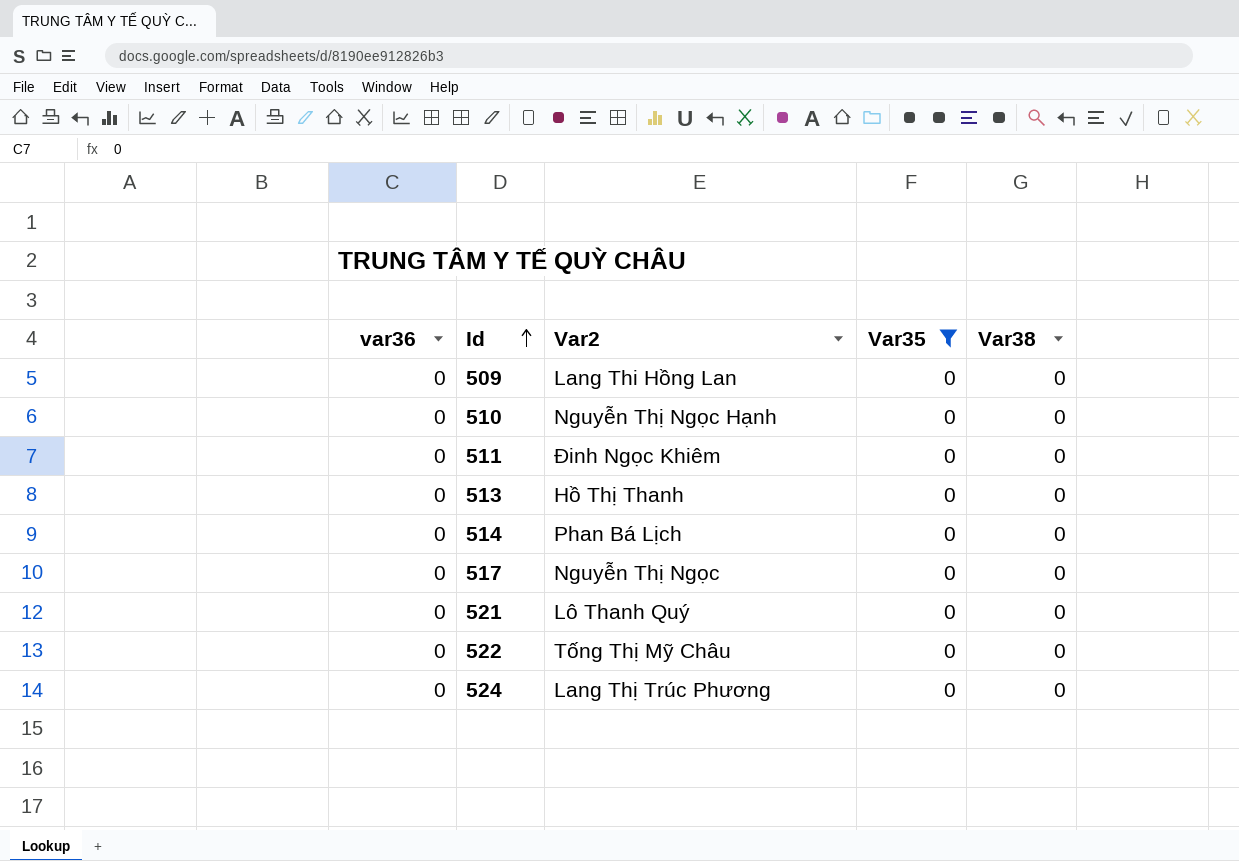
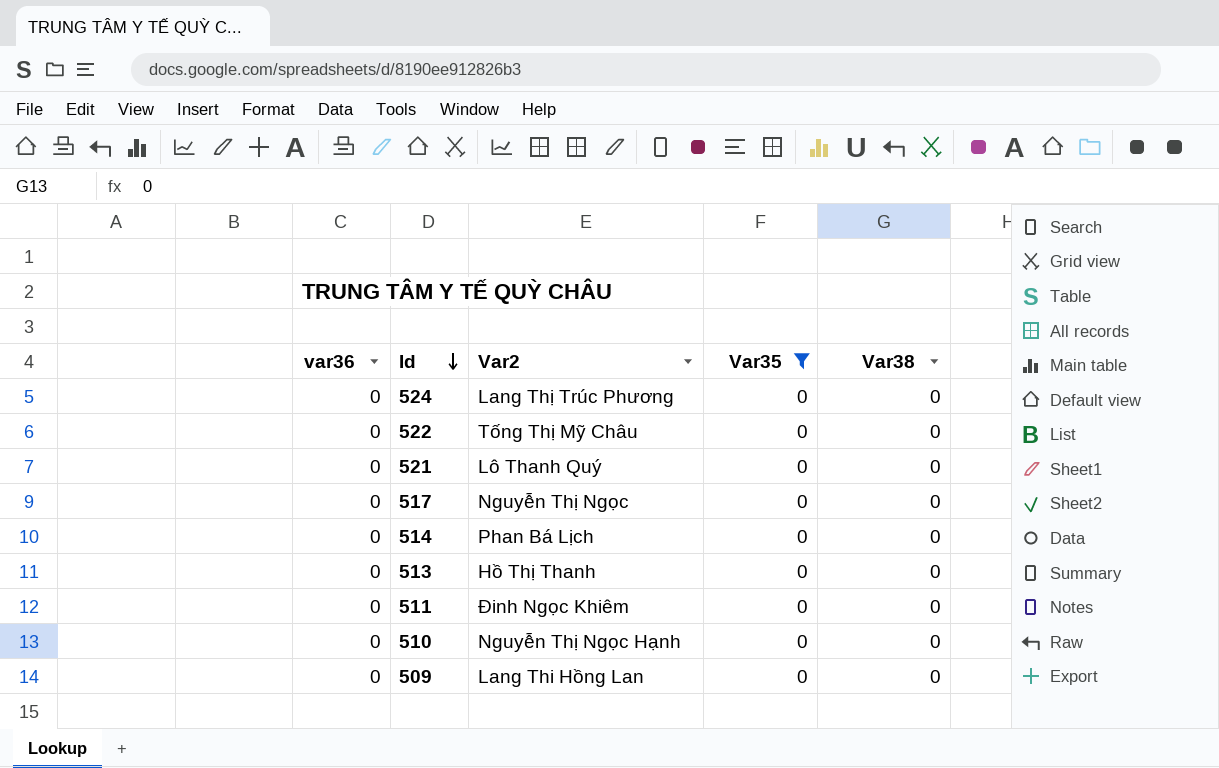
row order: Id ascending -> Id descending

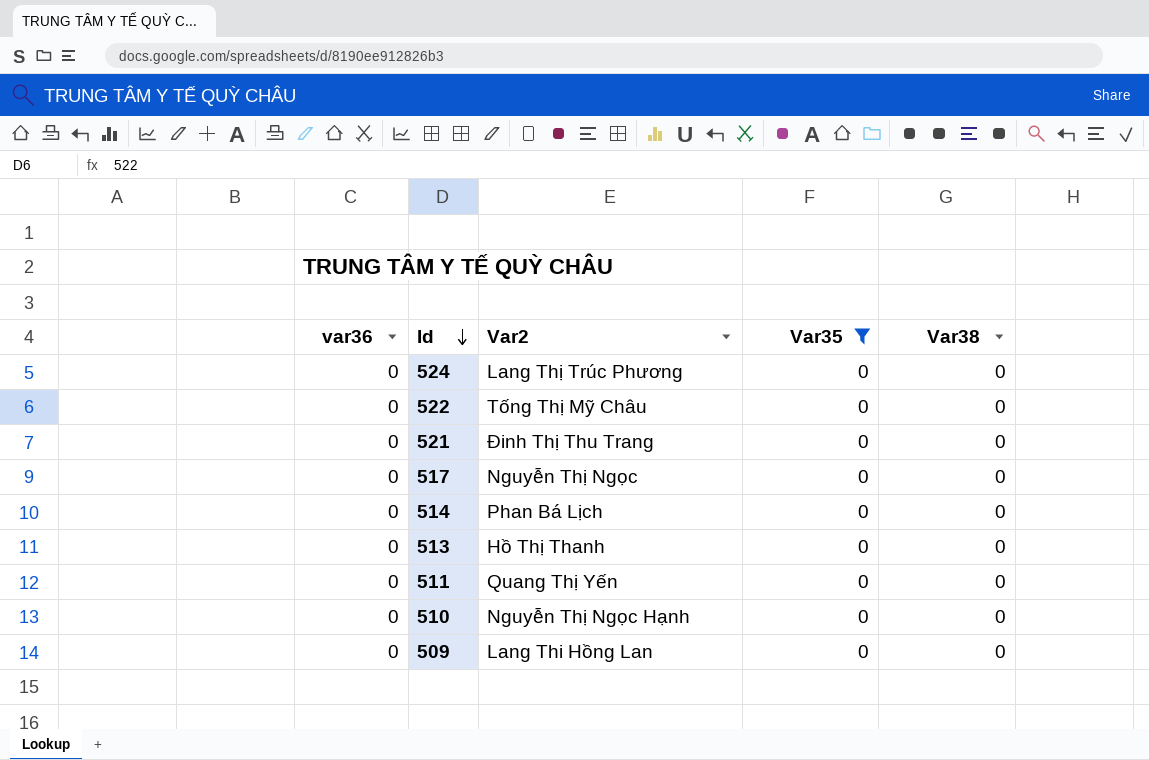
521 | Var2: Lô Thanh Quý -> Đinh Thị Thu Trang
511 | Var2: Đinh Ngọc Khiêm -> Quang Thị Yến

